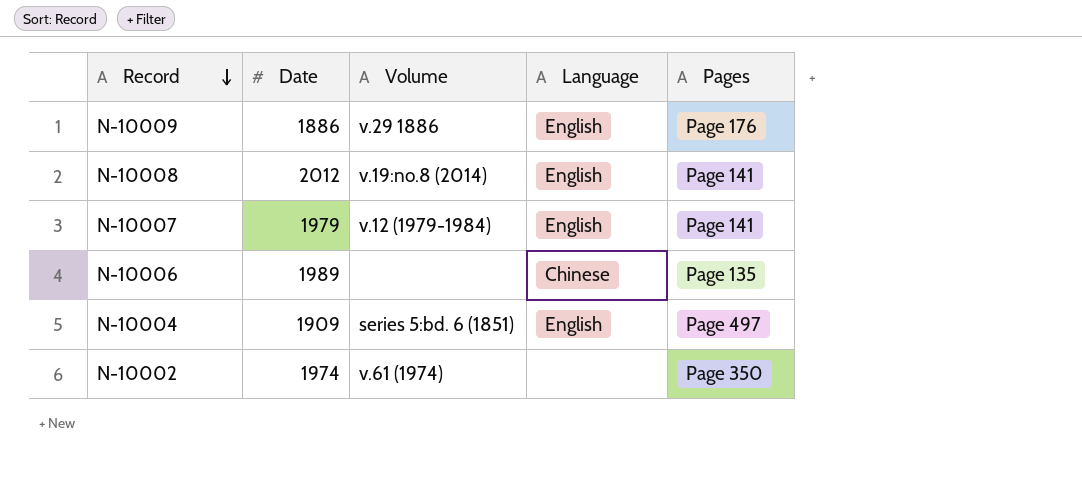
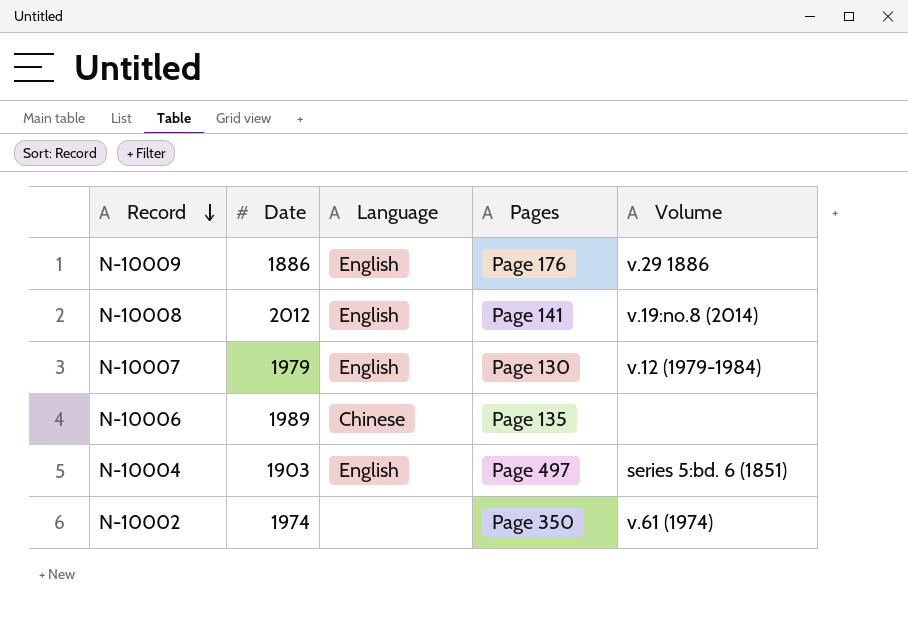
column Volume | position: 3 -> 5
N-10007 | Pages: Page 141 -> Page 130
N-10004 | Date: 1909 -> 1903

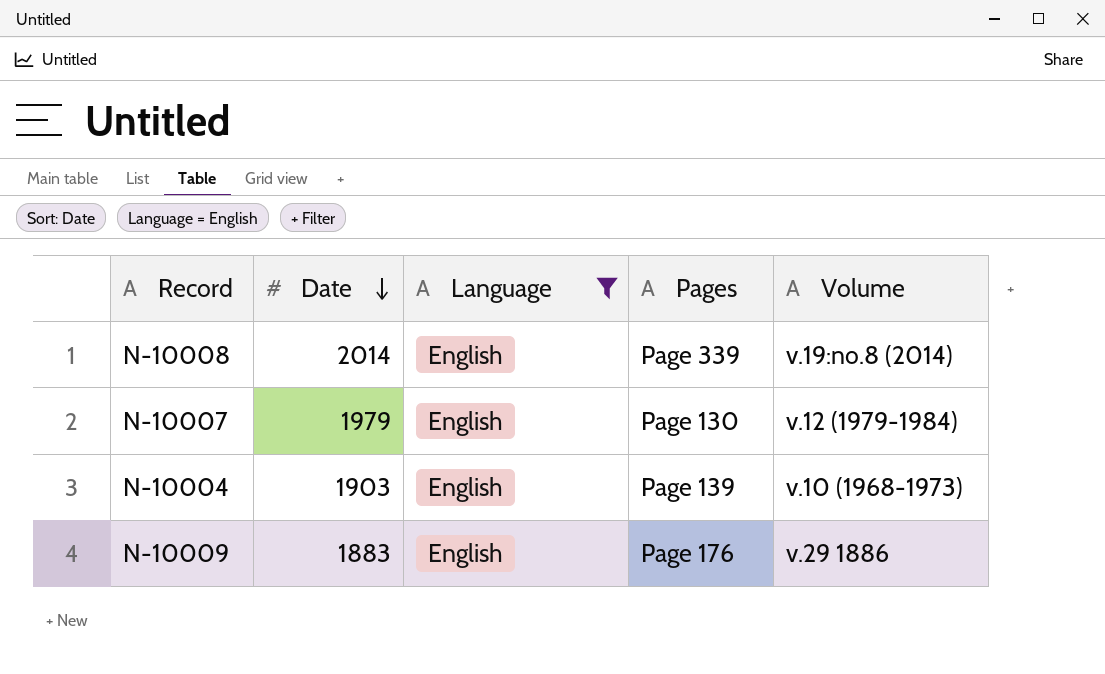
filter: none -> Language = English
row order: Record descending -> Date descending
N-10008 | Date: 2012 -> 2014
N-10008 | Pages: Page 141 -> Page 339
N-10004 | Pages: Page 497 -> Page 139
N-10004 | Volume: series 5:bd. 6 (1851) -> v.10 (1968-1973)
N-10009 | Date: 1886 -> 1883

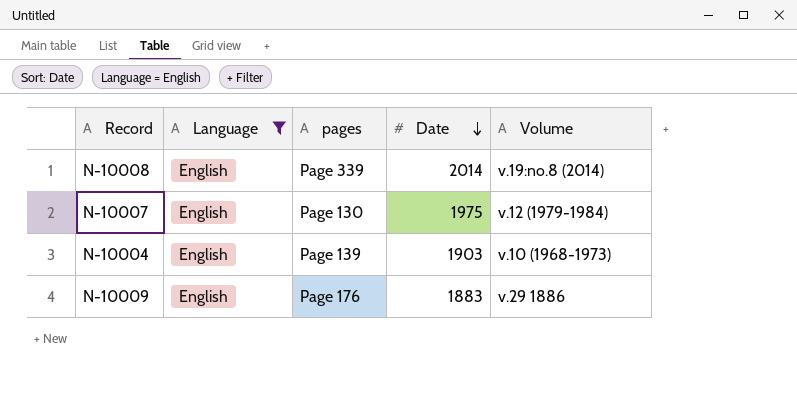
column name: Pages -> pages
column Date | position: 2 -> 4
N-10007 | Date: 1979 -> 1975

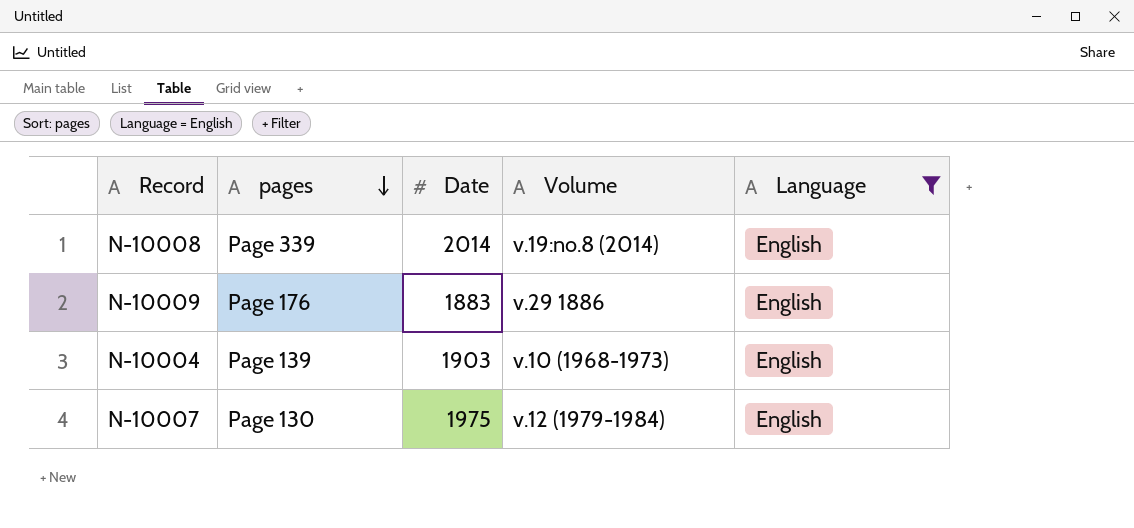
row order: Date descending -> pages descending
column Language | position: 2 -> 5

